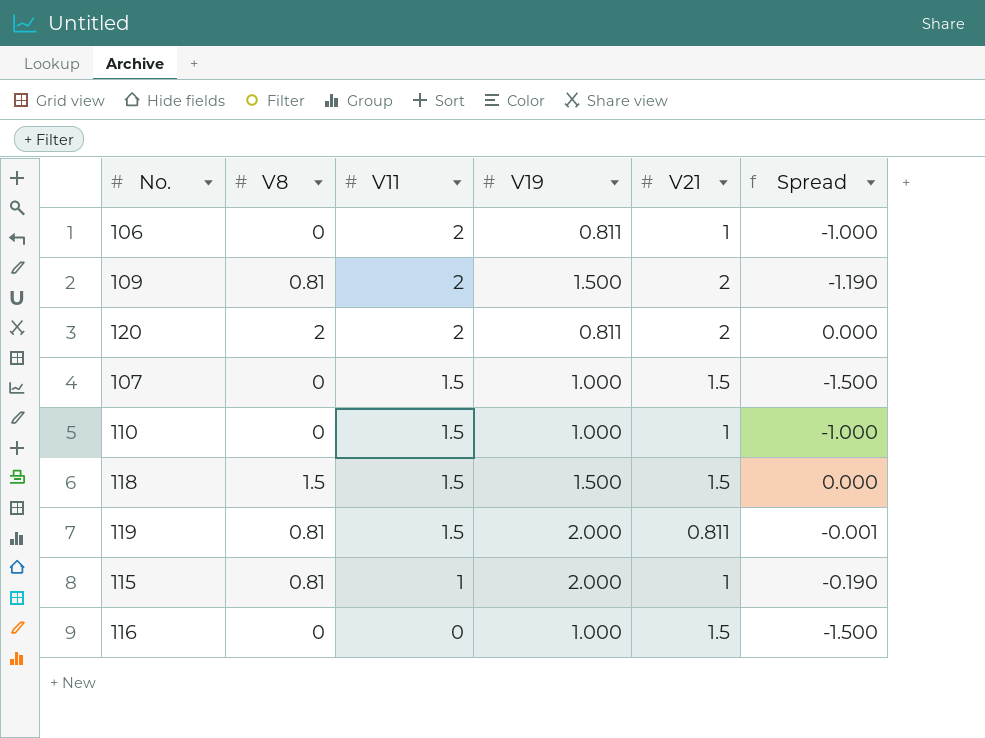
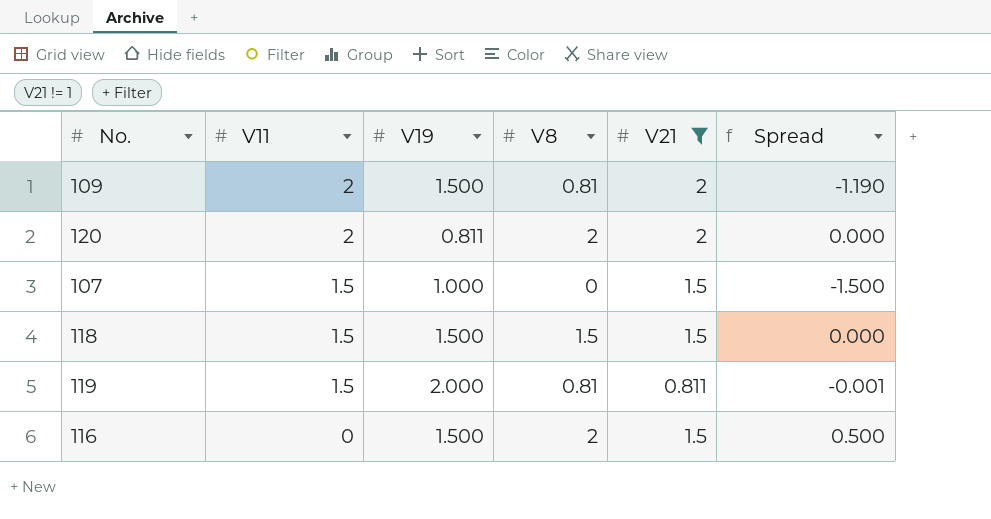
filter: none -> V21 != 1
column V8 | position: 2 -> 4
116 | V19: 1.000 -> 1.500
116 | V8: 0 -> 2
116 | Spread: -1.500 -> 0.500

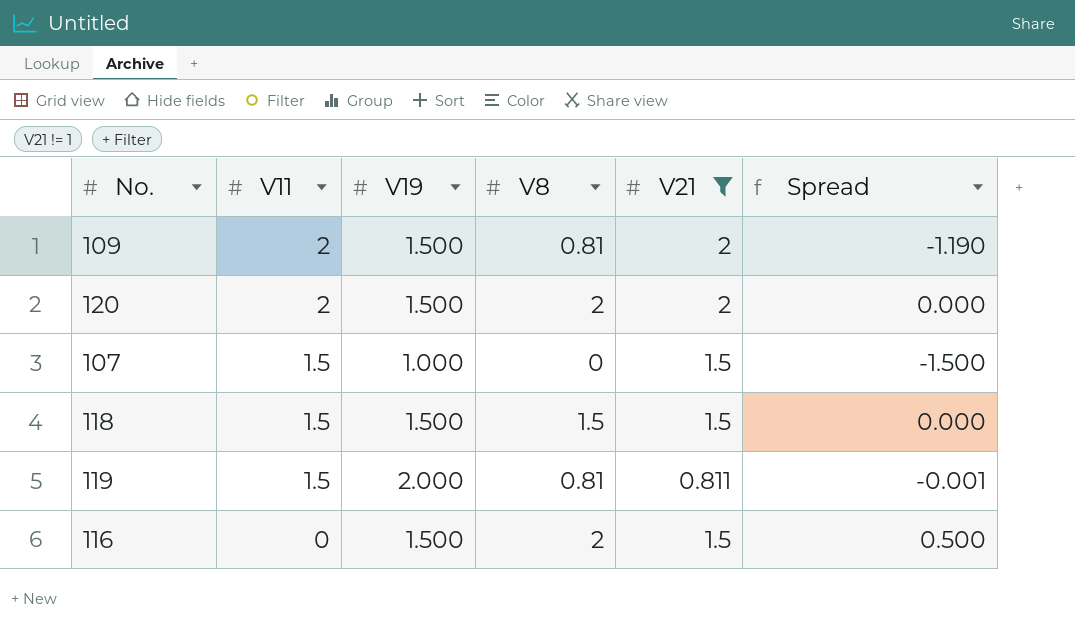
120 | V19: 0.811 -> 1.500

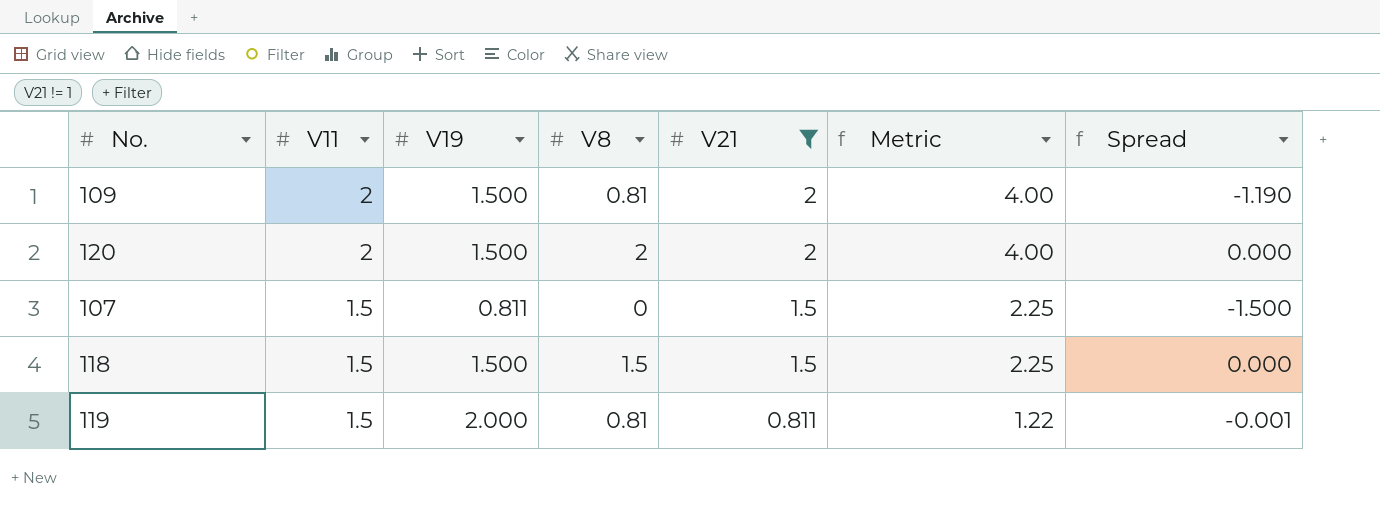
column Metric | formula: none -> [V11] * [V21]
row 116: 0 | 1.500 | 2 | 1.5 | 0.500 -> none
107 | V19: 1.000 -> 0.811

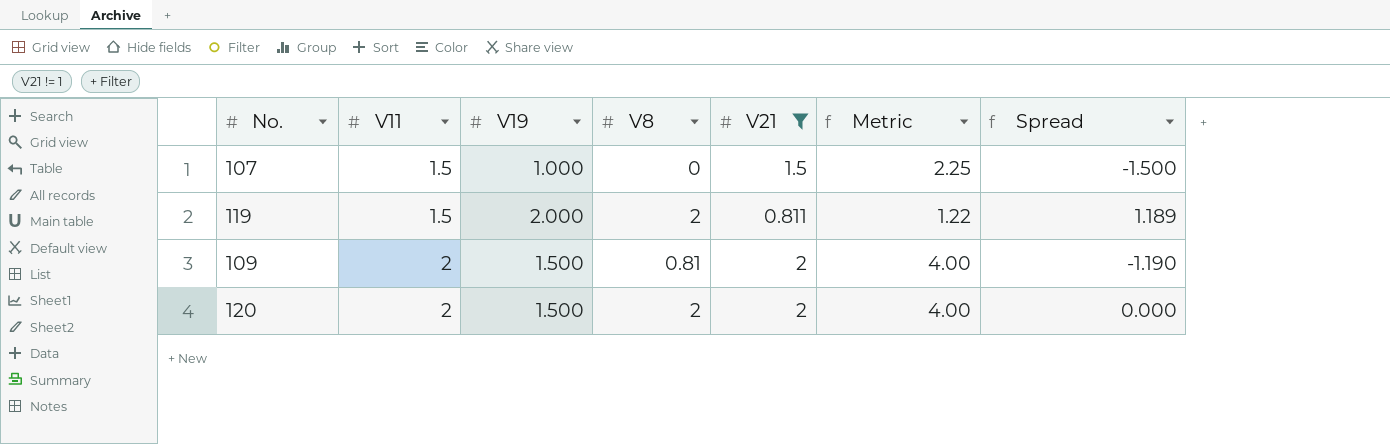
row order: V11 descending -> V11 ascending
row 118: 1.5 | 1.500 | 1.5 | 1.5 | 2.25 | 0.000 -> none
107 | V19: 0.811 -> 1.000
119 | V8: 0.81 -> 2
119 | Spread: -0.001 -> 1.189

